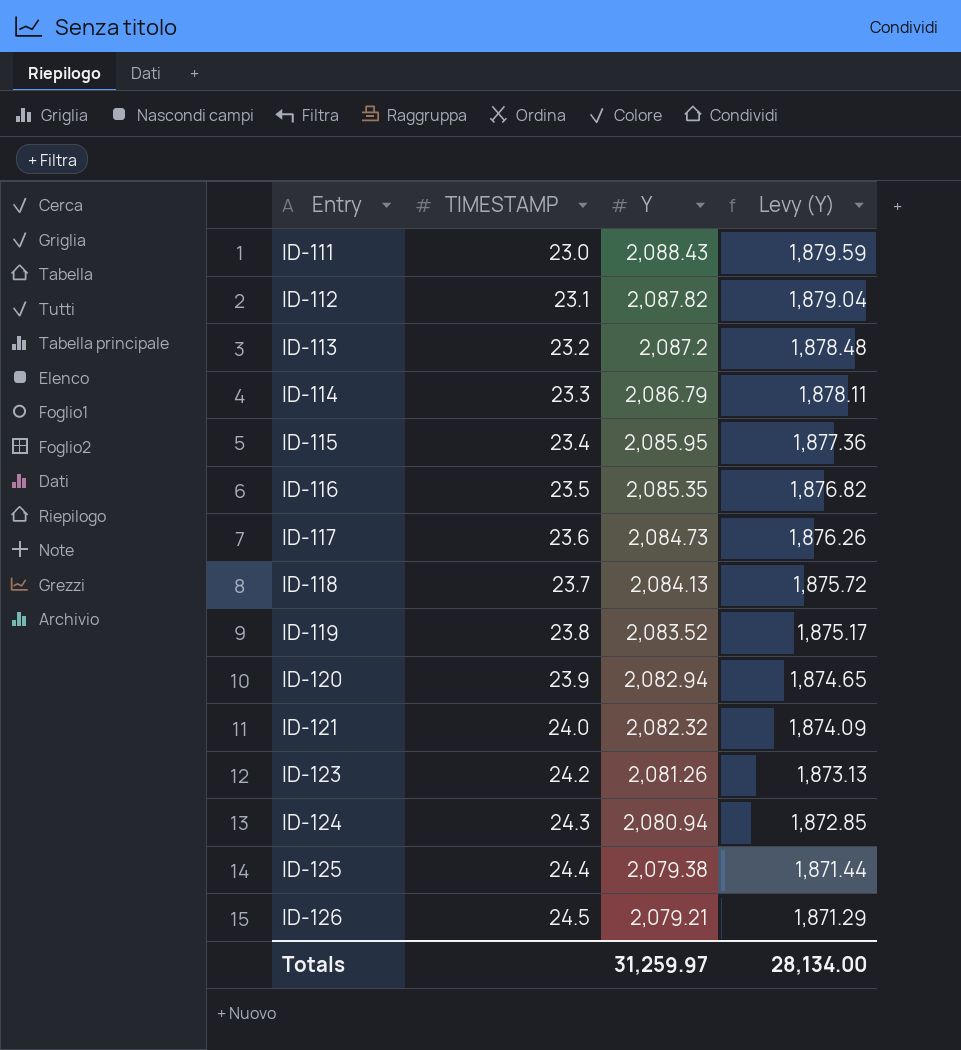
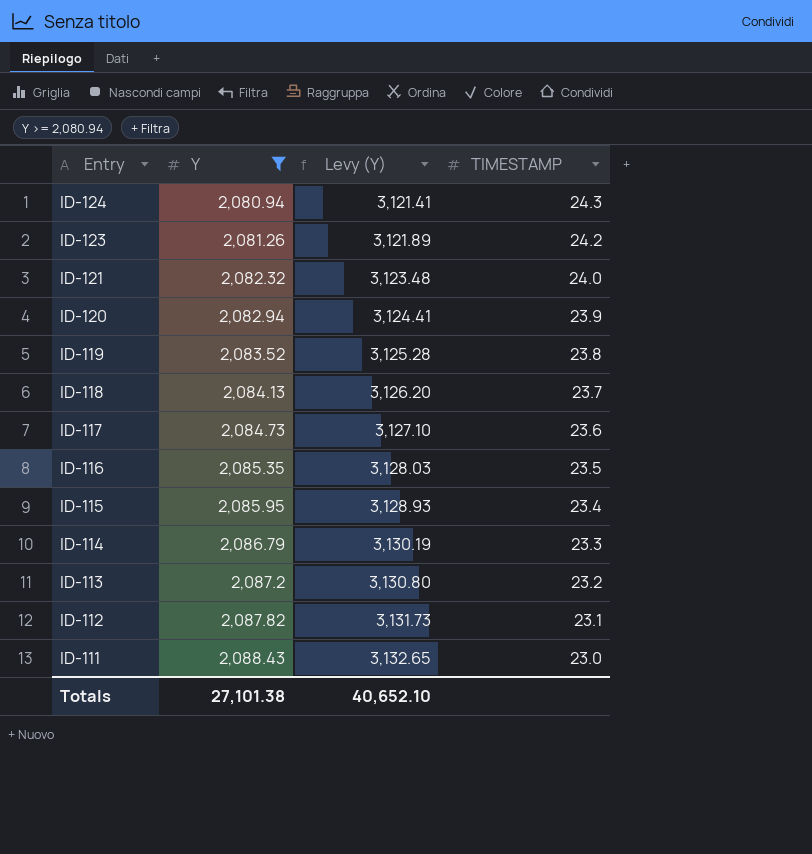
filter: none -> Y >= 2,080.94
row order: Entry ascending -> Entry descending
column Levy (Y) | formula: [Y] * 0.9 -> [Y] * 1.5
column TIMESTAMP | position: 2 -> 4
Totals | Y: 31,259.97 -> 27,101.38
Totals | Levy (Y): 28,134.00 -> 40,652.10

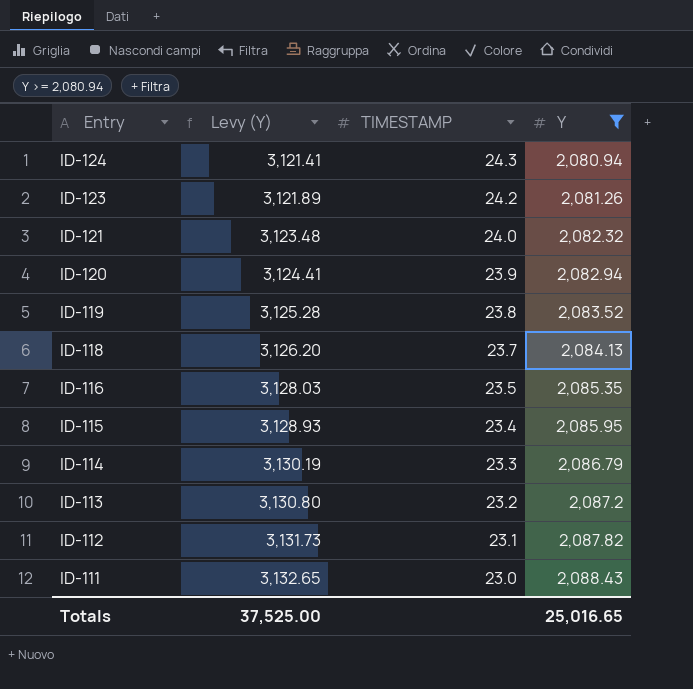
column Y | position: 2 -> 4
row ID-117: 2,084.73 | 3,127.10 | 23.6 -> none
Totals | Levy (Y): 40,652.10 -> 37,525.00
Totals | Y: 27,101.38 -> 25,016.65

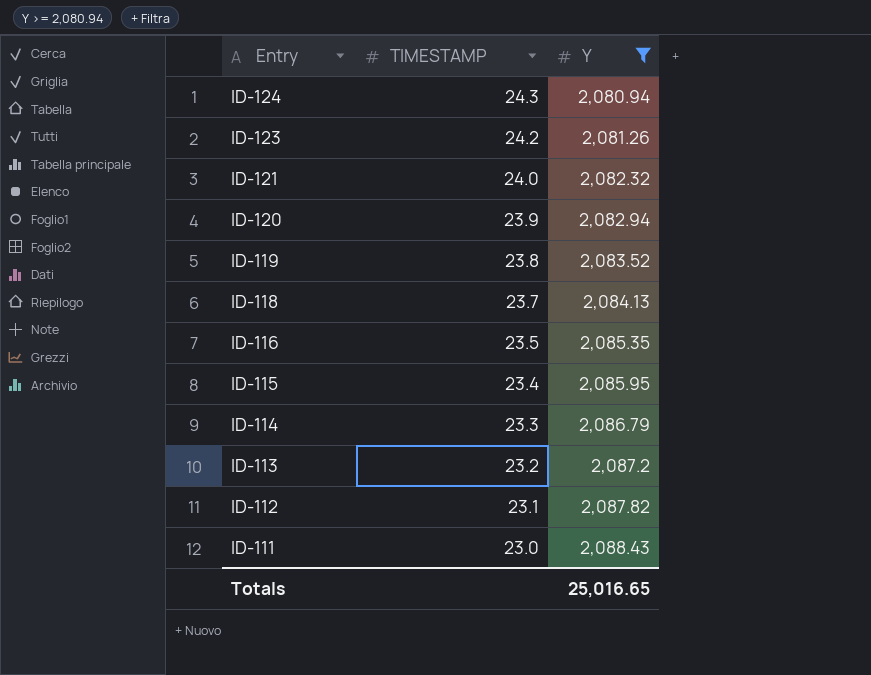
column Levy (Y) | formula: [Y] * 1.5 -> none

